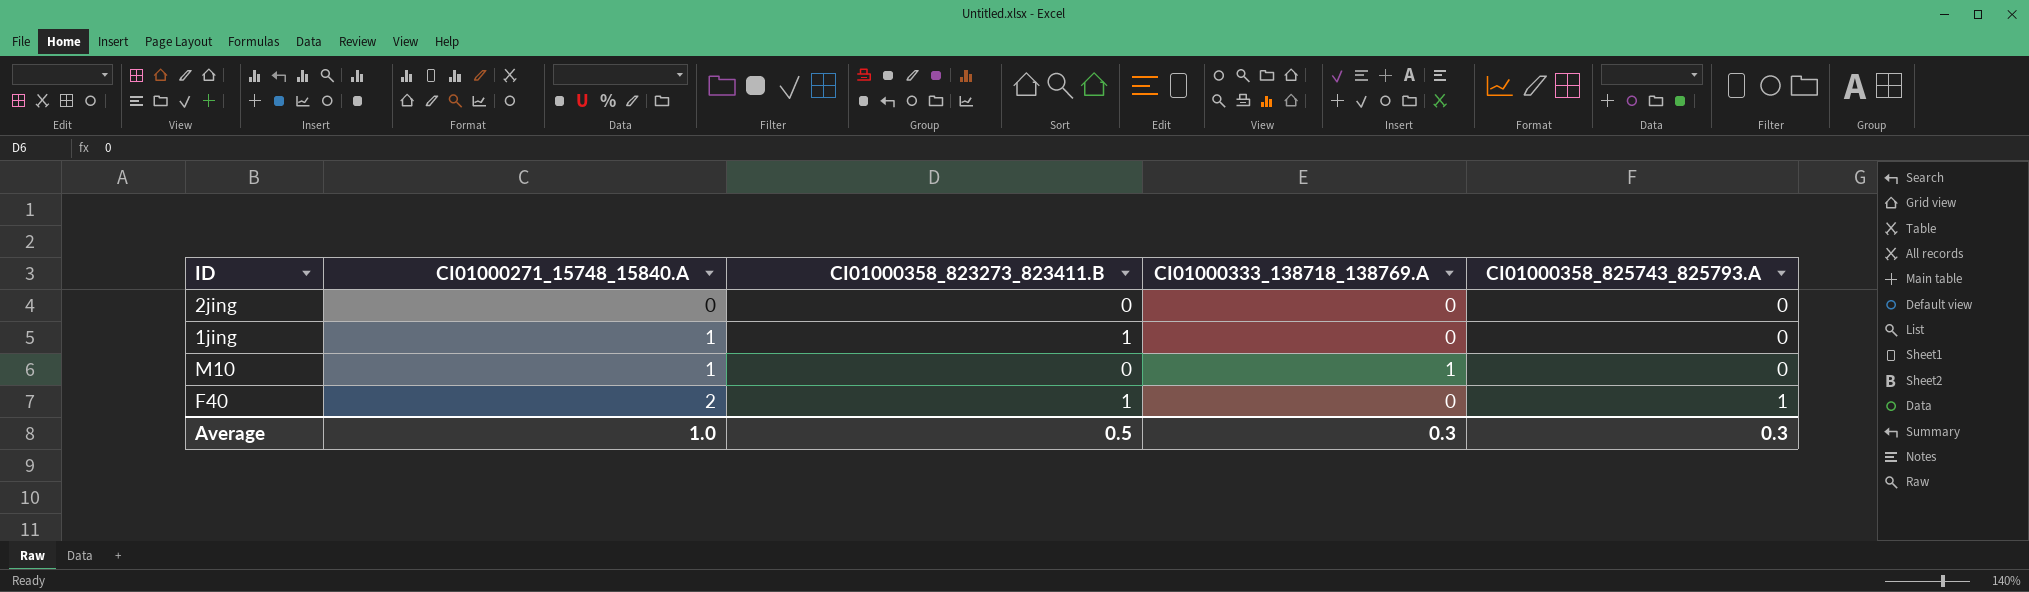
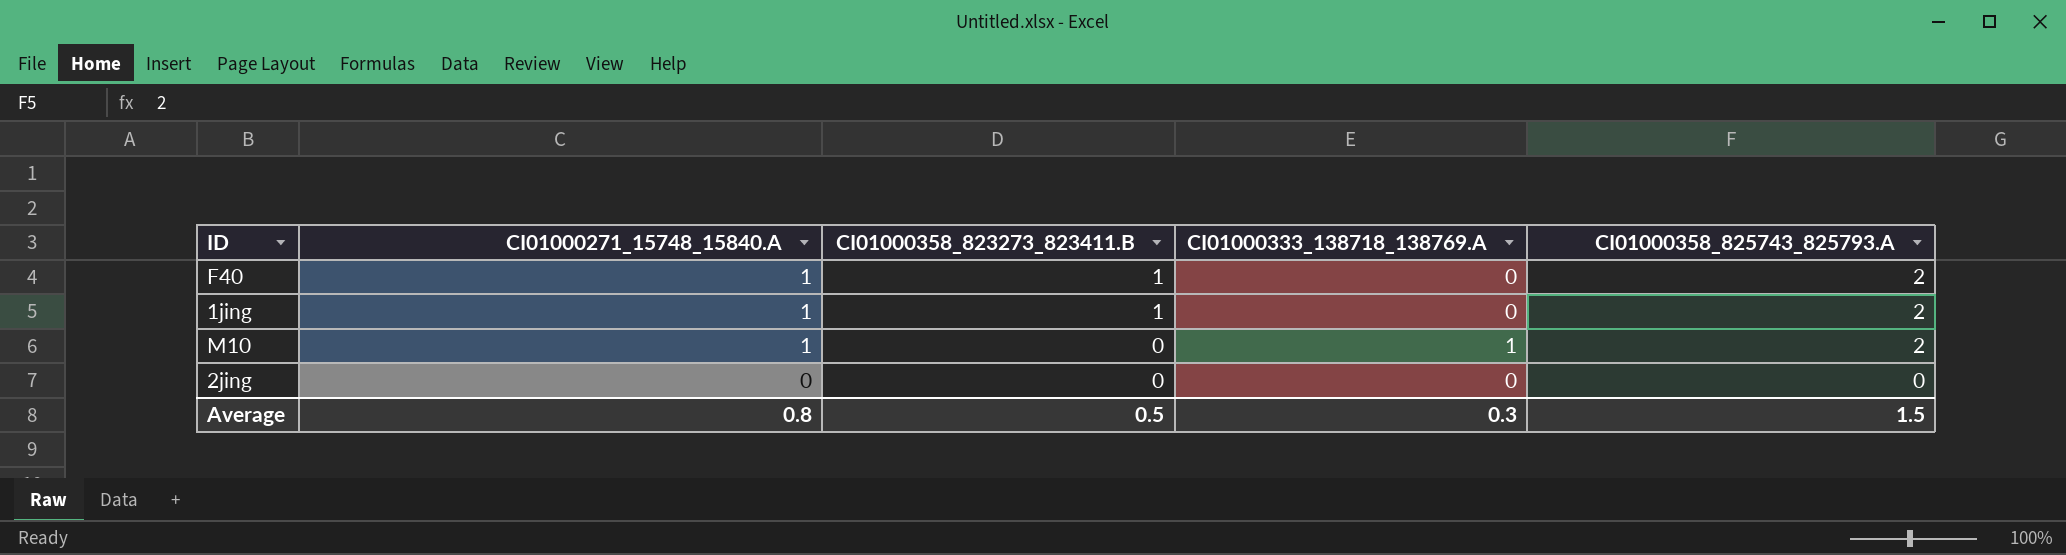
row order: CI01000271_15748_15840.A ascending -> CI01000271_15748_15840.A descending
F40 | CI01000271_15748_15840.A: 2 -> 1
F40 | CI01000358_825743_825793.A: 1 -> 2
1jing | CI01000358_825743_825793.A: 0 -> 2
M10 | CI01000358_825743_825793.A: 0 -> 2
Average | CI01000271_15748_15840.A: 1.0 -> 0.8
Average | CI01000358_825743_825793.A: 0.3 -> 1.5

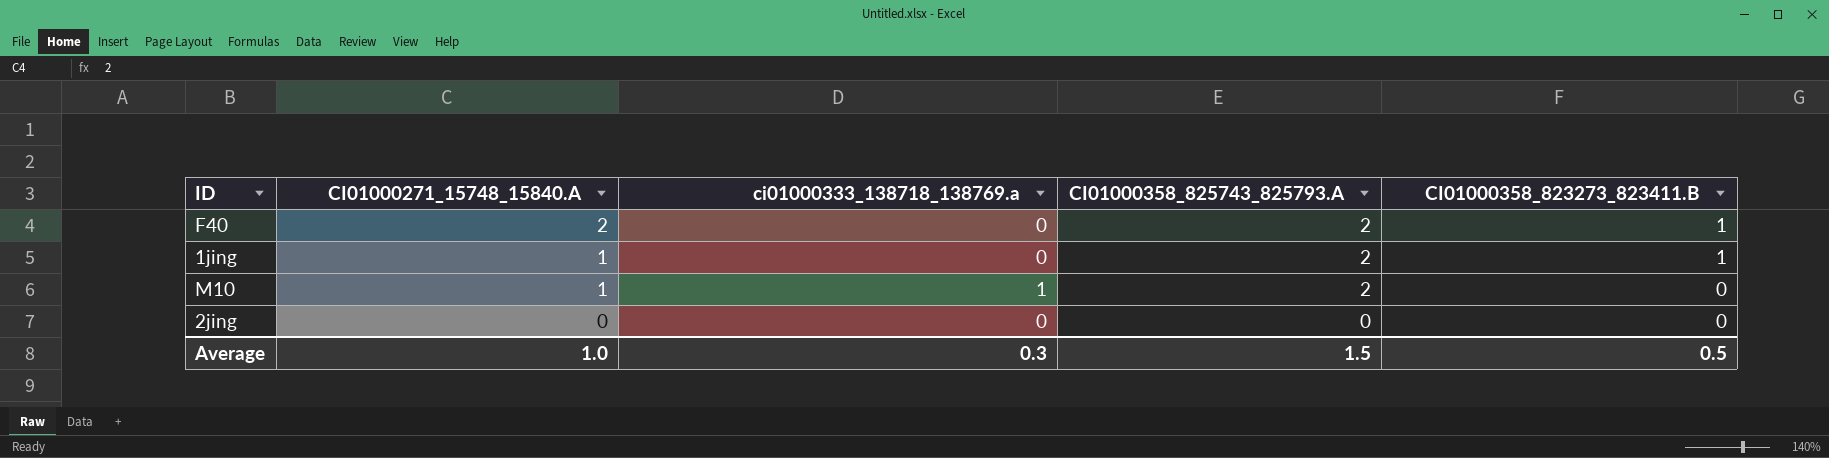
column name: CI01000333_138718_138769.A -> ci01000333_138718_138769.a
column CI01000358_823273_823411.B | position: 3 -> 5
F40 | CI01000271_15748_15840.A: 1 -> 2
Average | CI01000271_15748_15840.A: 0.8 -> 1.0

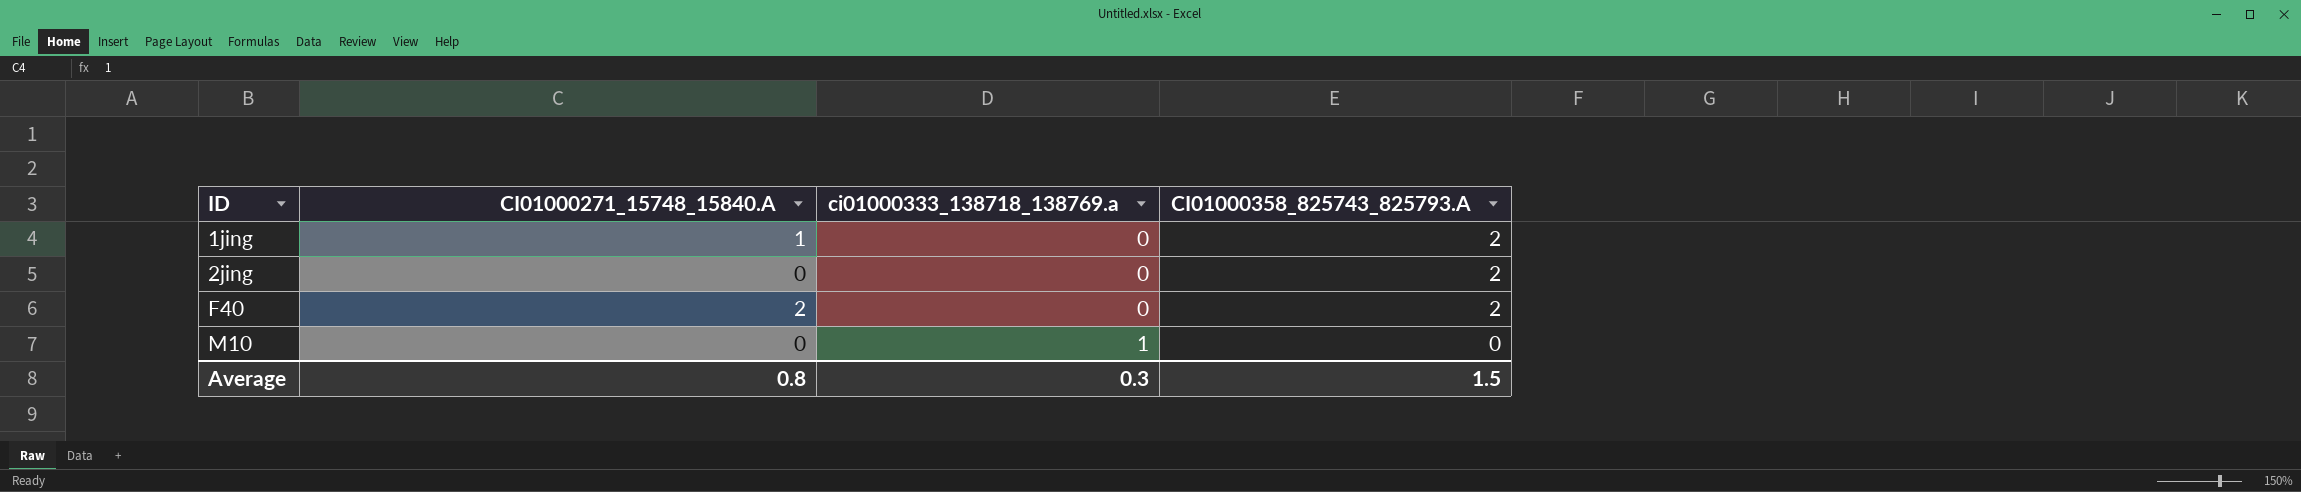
row order: CI01000271_15748_15840.A descending -> ID ascending
column CI01000358_823273_823411.B | position: 5 -> none
2jing | CI01000358_825743_825793.A: 0 -> 2
M10 | CI01000271_15748_15840.A: 1 -> 0
M10 | CI01000358_825743_825793.A: 2 -> 0
Average | CI01000271_15748_15840.A: 1.0 -> 0.8

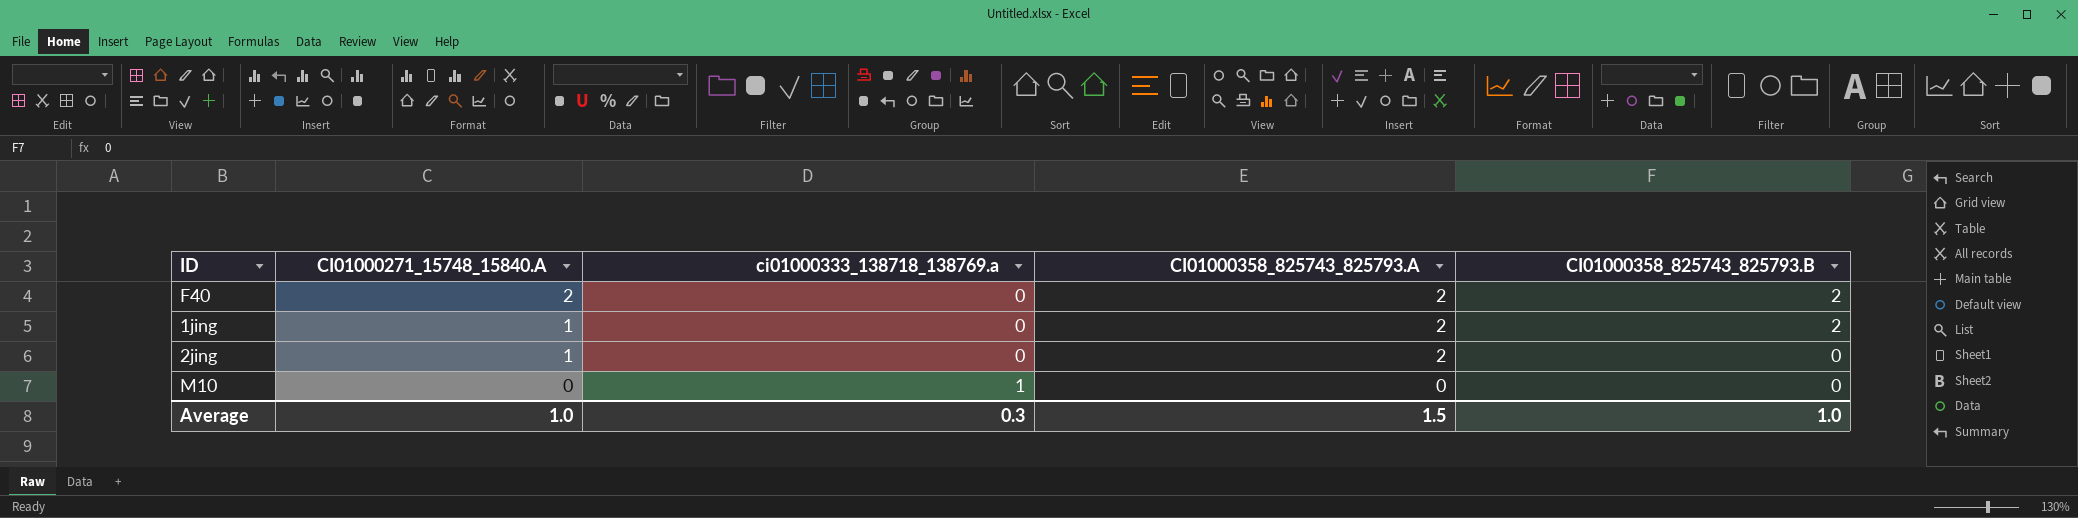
row order: ID ascending -> CI01000271_15748_15840.A descending
column CI01000358_825743_825793.B | position: none -> 5
2jing | CI01000271_15748_15840.A: 0 -> 1
Average | CI01000271_15748_15840.A: 0.8 -> 1.0

